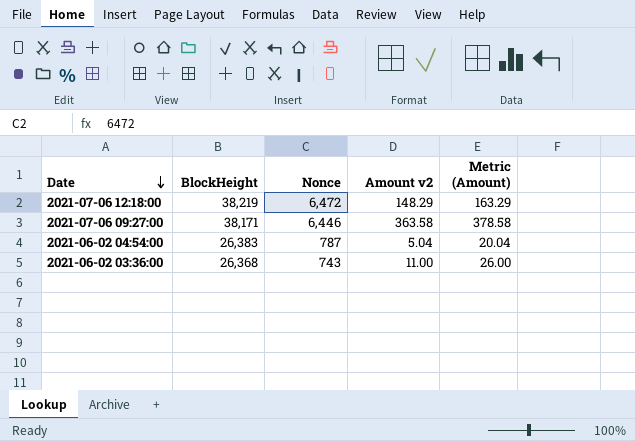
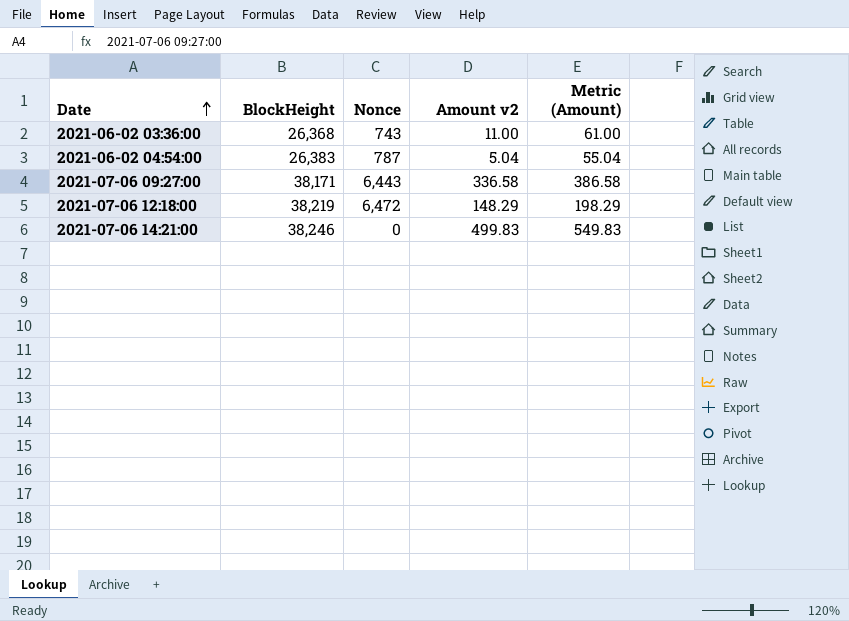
row order: Date descending -> Date ascending
column Metric (Amount) | formula: [Amount v2] + 15 -> [Amount v2] + 50
2021-07-06 09:27:00 | Nonce: 6,446 -> 6,443
2021-07-06 09:27:00 | Amount v2: 363.58 -> 336.58
row 2021-07-06 14:21:00: none -> 38,246 | 0 | 499.83 | 549.83

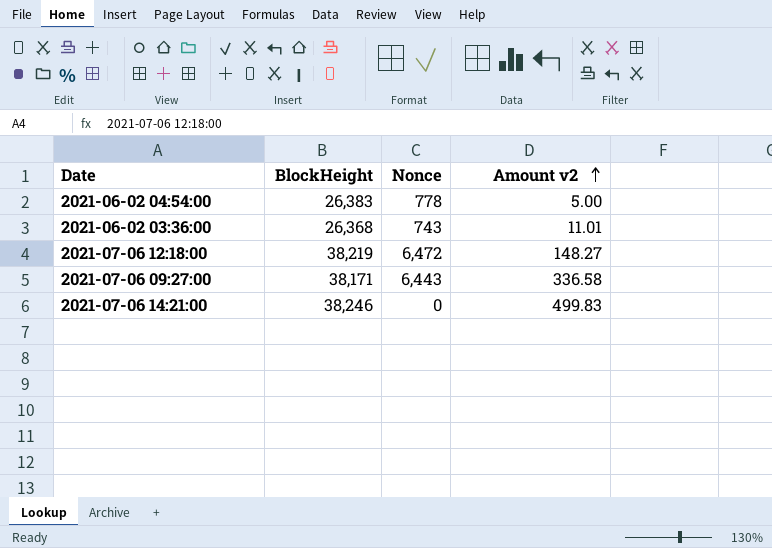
row order: Date ascending -> Amount v2 ascending
column Metric (Amount) | formula: [Amount v2] + 50 -> none
2021-06-02 04:54:00 | Nonce: 787 -> 778
2021-06-02 04:54:00 | Amount v2: 5.04 -> 5.00
2021-06-02 03:36:00 | Amount v2: 11.00 -> 11.01
2021-07-06 12:18:00 | Amount v2: 148.29 -> 148.27

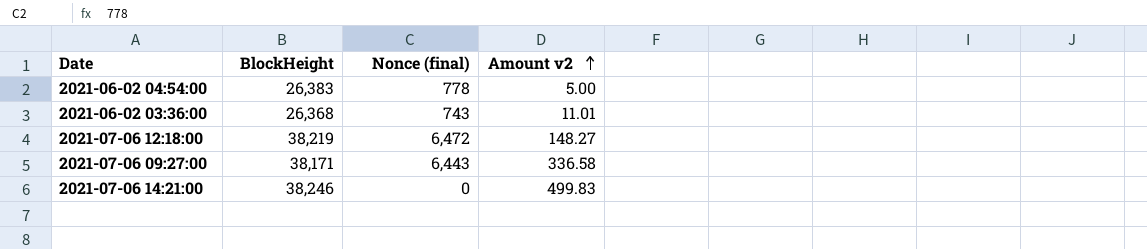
column name: Nonce -> Nonce (final)

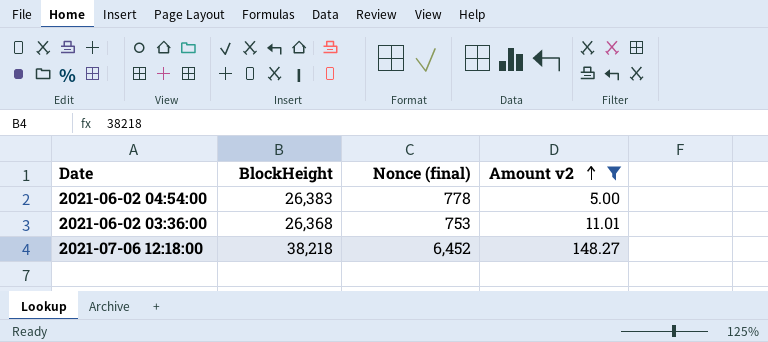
filter: none -> Amount v2 <= 148.27
2021-06-02 03:36:00 | Nonce (final): 743 -> 753
2021-07-06 12:18:00 | BlockHeight: 38,219 -> 38,218
2021-07-06 12:18:00 | Nonce (final): 6,472 -> 6,452

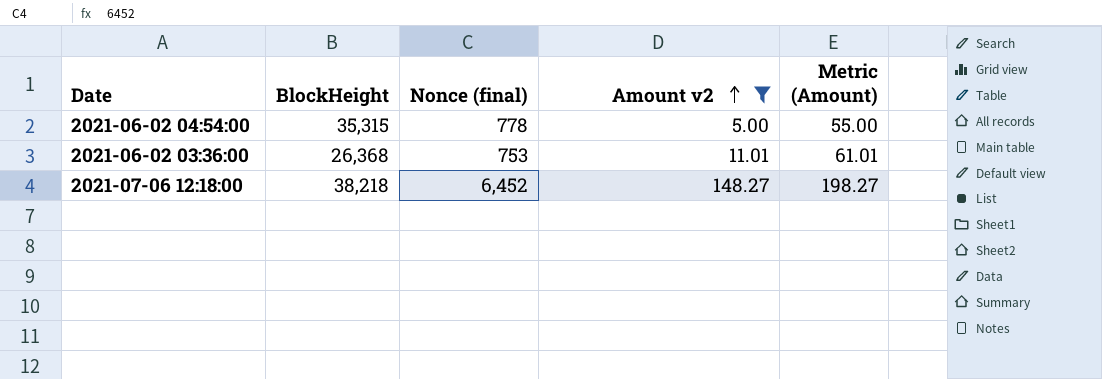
column Metric (Amount) | formula: none -> [Amount v2] + 50
2021-06-02 04:54:00 | BlockHeight: 26,383 -> 35,315

